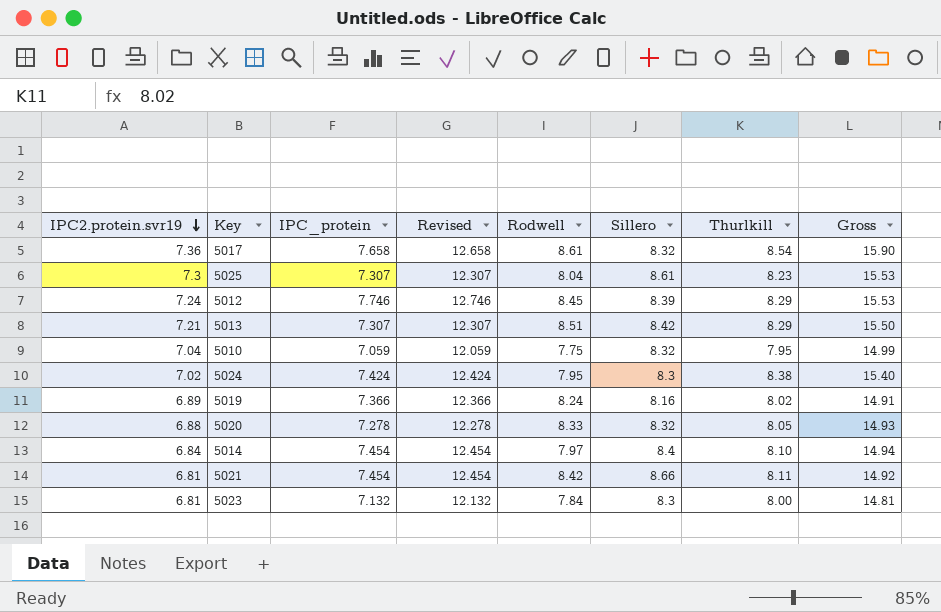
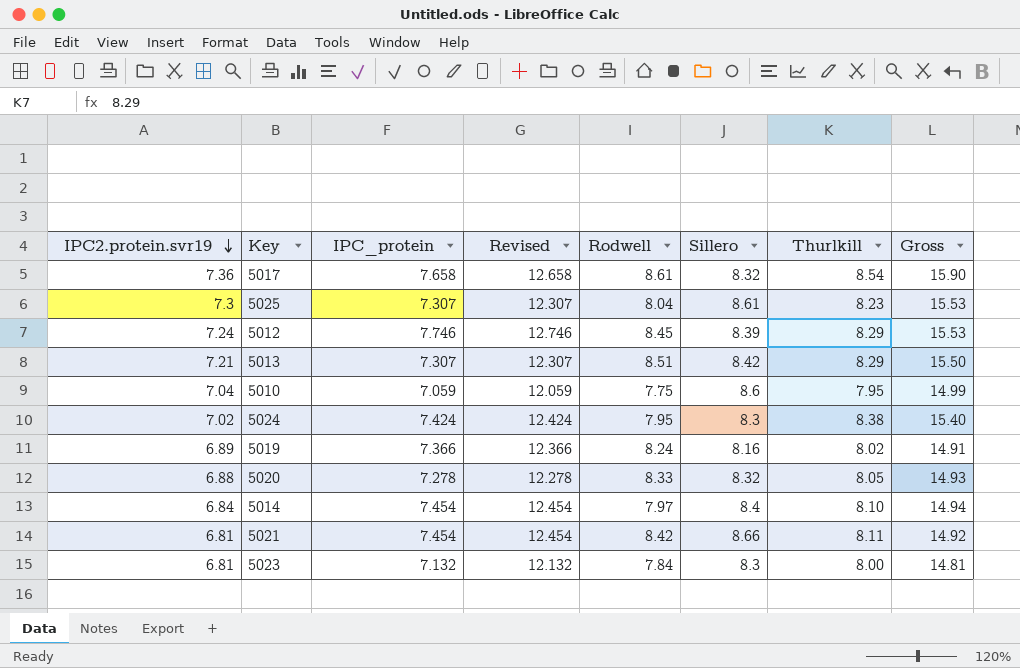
5010 | Sillero: 8.32 -> 8.6

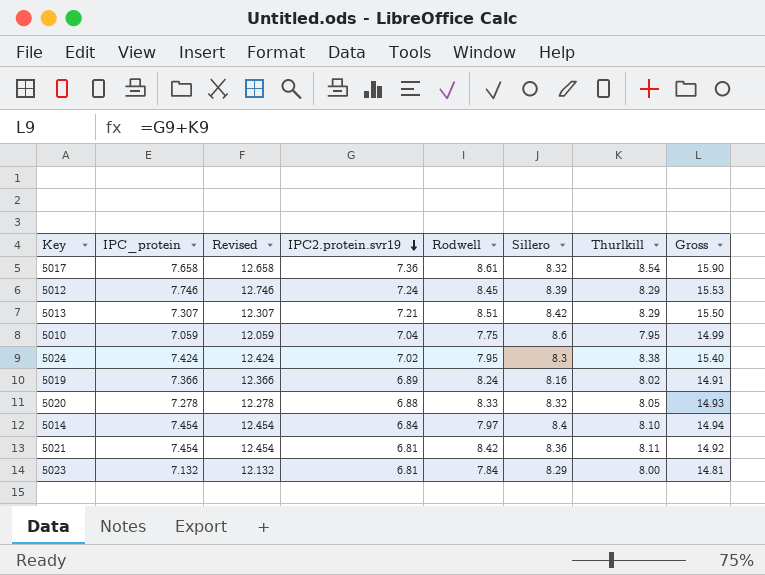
column IPC2.protein.svr19 | position: 1 -> 4
row 5025: 7.3 | 7.307 | 12.307 | 8.04 | 8.61 | 8.23 | 15.53 -> none
5021 | Sillero: 8.66 -> 8.36
5023 | Sillero: 8.3 -> 8.29

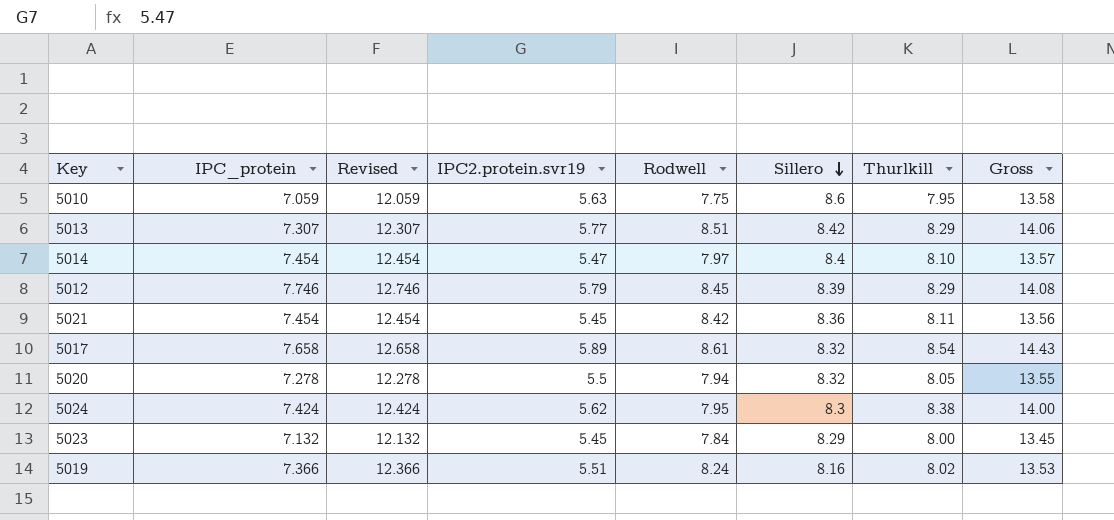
row order: IPC2.protein.svr19 descending -> Sillero descending
5010 | IPC2.protein.svr19: 7.04 -> 5.63
5010 | Gross: 14.99 -> 13.58
5013 | IPC2.protein.svr19: 7.21 -> 5.77
5013 | Gross: 15.50 -> 14.06
5014 | IPC2.protein.svr19: 6.84 -> 5.47
5014 | Gross: 14.94 -> 13.57
5012 | IPC2.protein.svr19: 7.24 -> 5.79
5012 | Gross: 15.53 -> 14.08
5021 | IPC2.protein.svr19: 6.81 -> 5.45
5021 | Gross: 14.92 -> 13.56
5017 | IPC2.protein.svr19: 7.36 -> 5.89
5017 | Gross: 15.90 -> 14.43
5020 | IPC2.protein.svr19: 6.88 -> 5.5
5020 | Rodwell: 8.33 -> 7.94
5020 | Gross: 14.93 -> 13.55
5024 | IPC2.protein.svr19: 7.02 -> 5.62
5024 | Gross: 15.40 -> 14.00
5023 | IPC2.protein.svr19: 6.81 -> 5.45
5023 | Gross: 14.81 -> 13.45
5019 | IPC2.protein.svr19: 6.89 -> 5.51
5019 | Gross: 14.91 -> 13.53

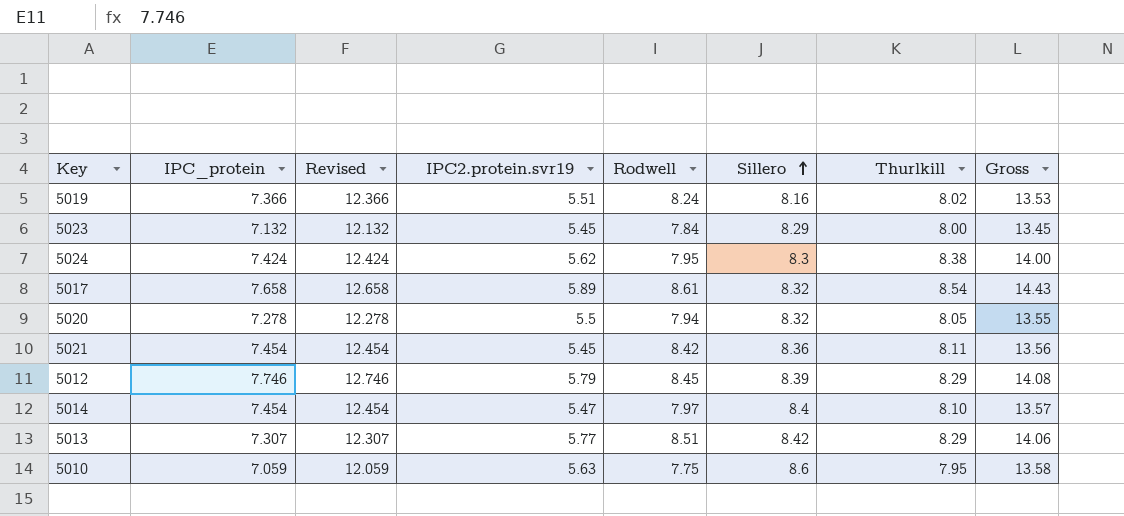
row order: Sillero descending -> Sillero ascending

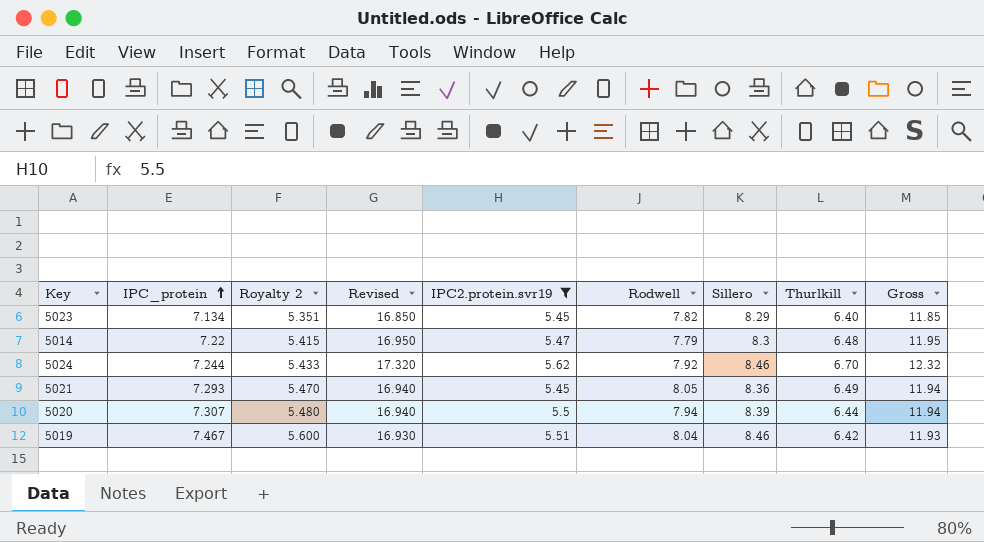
filter: none -> IPC2.protein.svr19 <= 5.62
row order: Sillero ascending -> IPC_protein ascending
column Royalty 2 | formula: none -> [IPC_protein] * 0.75
column Revised | formula: [IPC_protein] + 5 -> [Gross] + 5
5023 | IPC_protein: 7.132 -> 7.134
5023 | Rodwell: 7.84 -> 7.82
5023 | Thurlkill: 8.00 -> 6.40
5023 | Gross: 13.45 -> 11.85
5014 | IPC_protein: 7.454 -> 7.22
5014 | Rodwell: 7.97 -> 7.79
5014 | Sillero: 8.4 -> 8.3
5014 | Thurlkill: 8.10 -> 6.48
5014 | Gross: 13.57 -> 11.95
5024 | IPC_protein: 7.424 -> 7.244
5024 | Rodwell: 7.95 -> 7.92
5024 | Sillero: 8.3 -> 8.46
5024 | Thurlkill: 8.38 -> 6.70
5024 | Gross: 14.00 -> 12.32
5021 | IPC_protein: 7.454 -> 7.293
5021 | Rodwell: 8.42 -> 8.05
5021 | Thurlkill: 8.11 -> 6.49
5021 | Gross: 13.56 -> 11.94
5020 | IPC_protein: 7.278 -> 7.307
5020 | Sillero: 8.32 -> 8.39
5020 | Thurlkill: 8.05 -> 6.44
5020 | Gross: 13.55 -> 11.94
5019 | IPC_protein: 7.366 -> 7.467
5019 | Rodwell: 8.24 -> 8.04
5019 | Sillero: 8.16 -> 8.46
5019 | Thurlkill: 8.02 -> 6.42
5019 | Gross: 13.53 -> 11.93

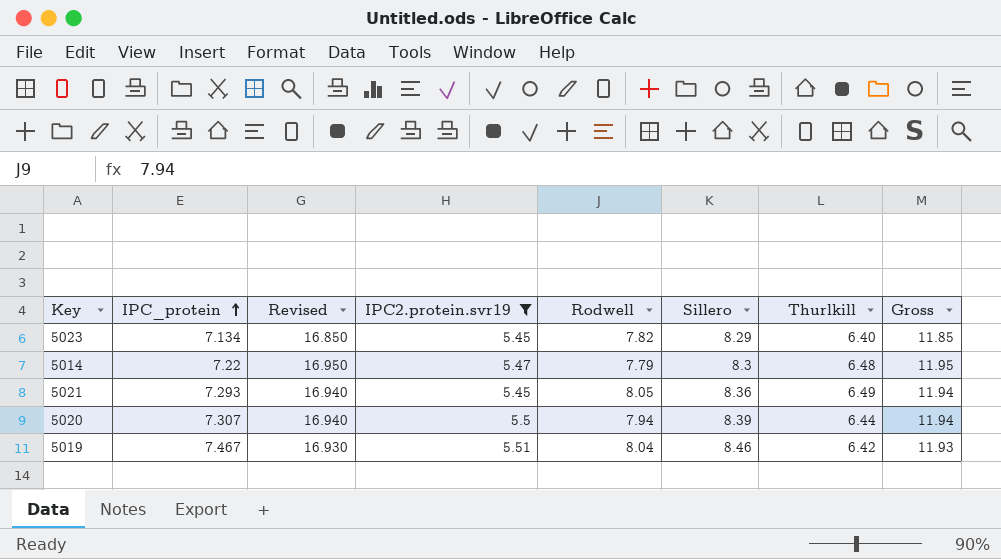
column Royalty 2 | formula: [IPC_protein] * 0.75 -> none
row 5024: 7.244 | 5.433 | 17.320 | 5.62 | 7.92 | 8.46 | 6.70 | 12.32 -> none

